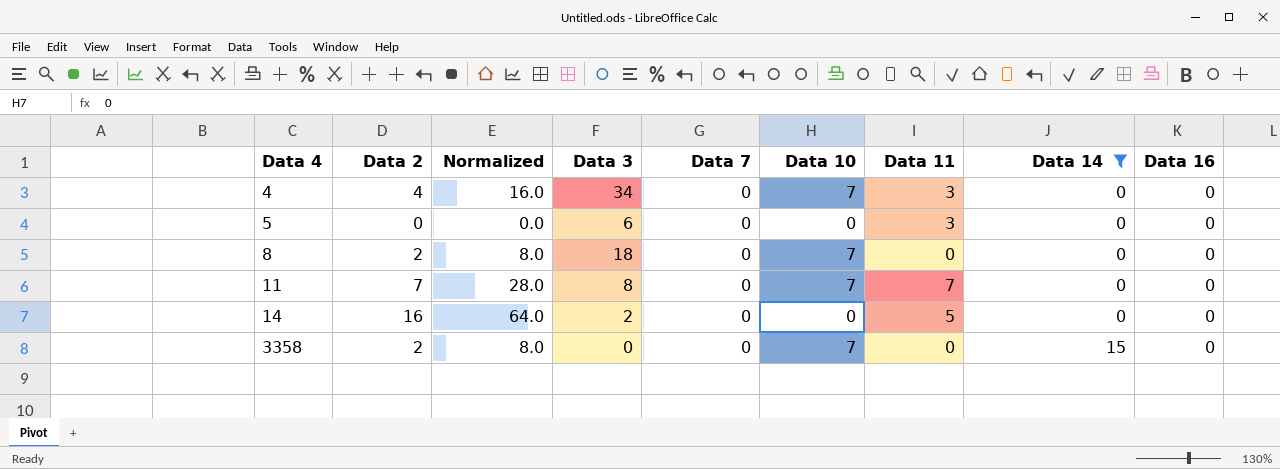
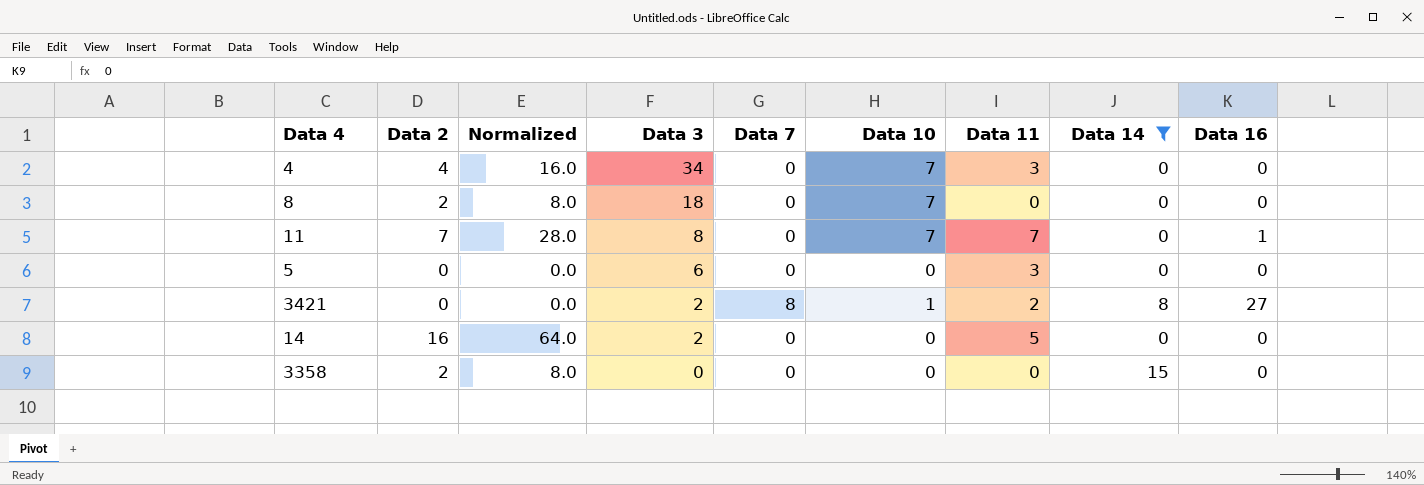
row order: Data 4 ascending -> Data 3 descending
11 | Data 16: 0 -> 1
row 3421: none -> 0 | 0.0 | 2 | 8 | 1 | 2 | 8 | 27
3358 | Data 10: 7 -> 0

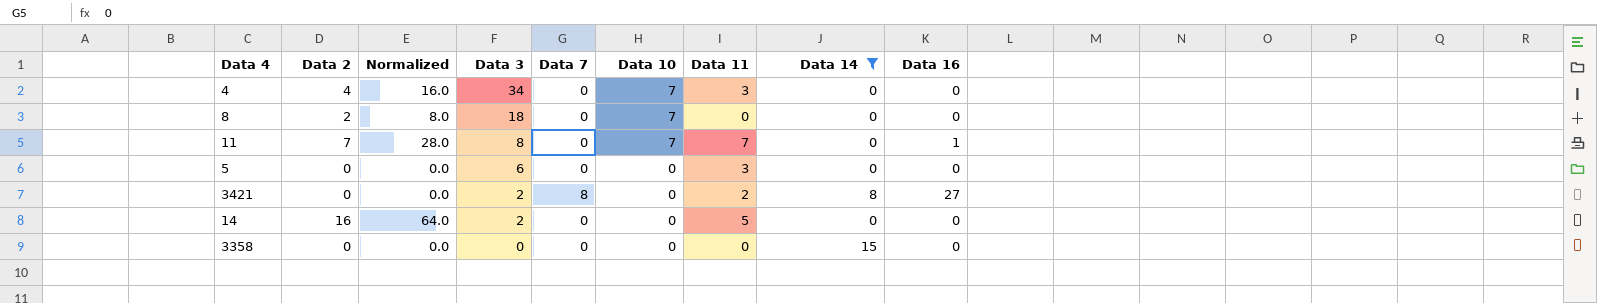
3421 | Data 10: 1 -> 0
3358 | Data 2: 2 -> 0
3358 | Normalized: 8.0 -> 0.0

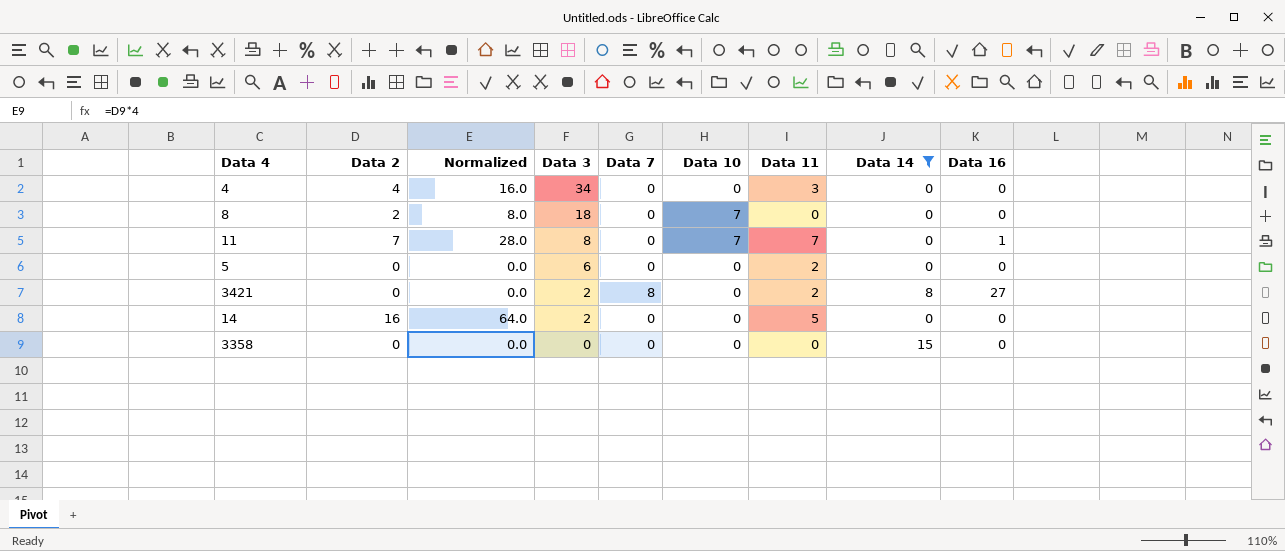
4 | Data 10: 7 -> 0
5 | Data 11: 3 -> 2

